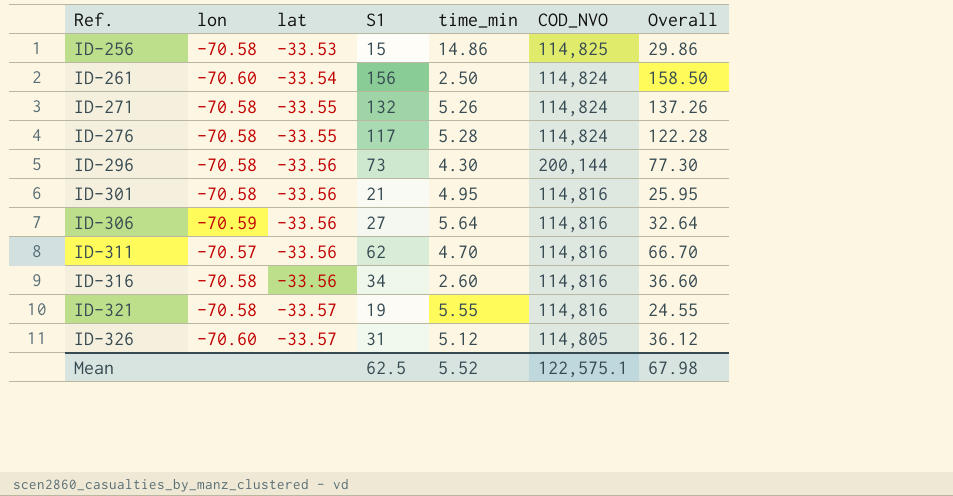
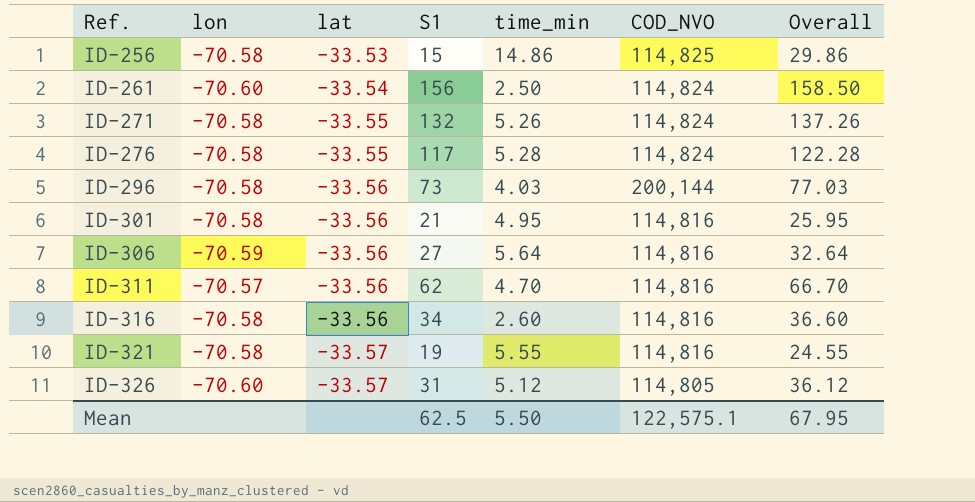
ID-296 | time_min: 4.30 -> 4.03
ID-296 | Overall: 77.30 -> 77.03
Mean | time_min: 5.52 -> 5.50
Mean | Overall: 67.98 -> 67.95

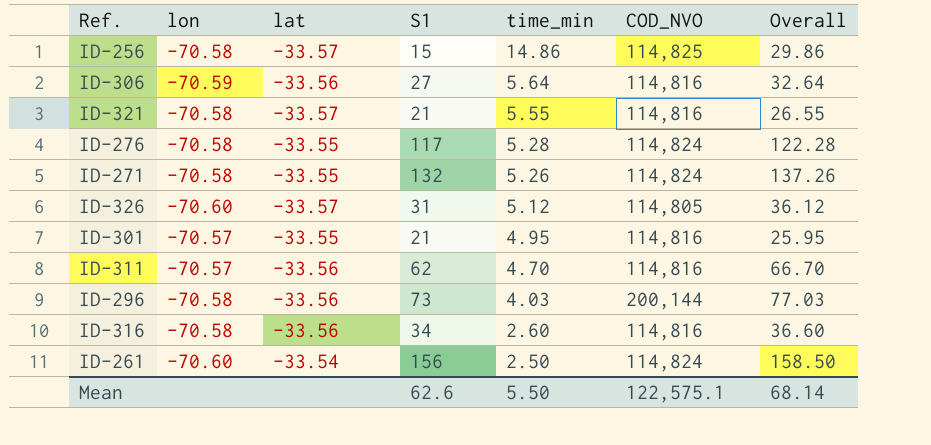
row order: Ref. ascending -> time_min descending
ID-256 | lat: -33.53 -> -33.57
ID-321 | S1: 19 -> 21
ID-321 | Overall: 24.55 -> 26.55
ID-301 | lon: -70.58 -> -70.57
ID-301 | lat: -33.56 -> -33.55
Mean | S1: 62.5 -> 62.6
Mean | Overall: 67.95 -> 68.14

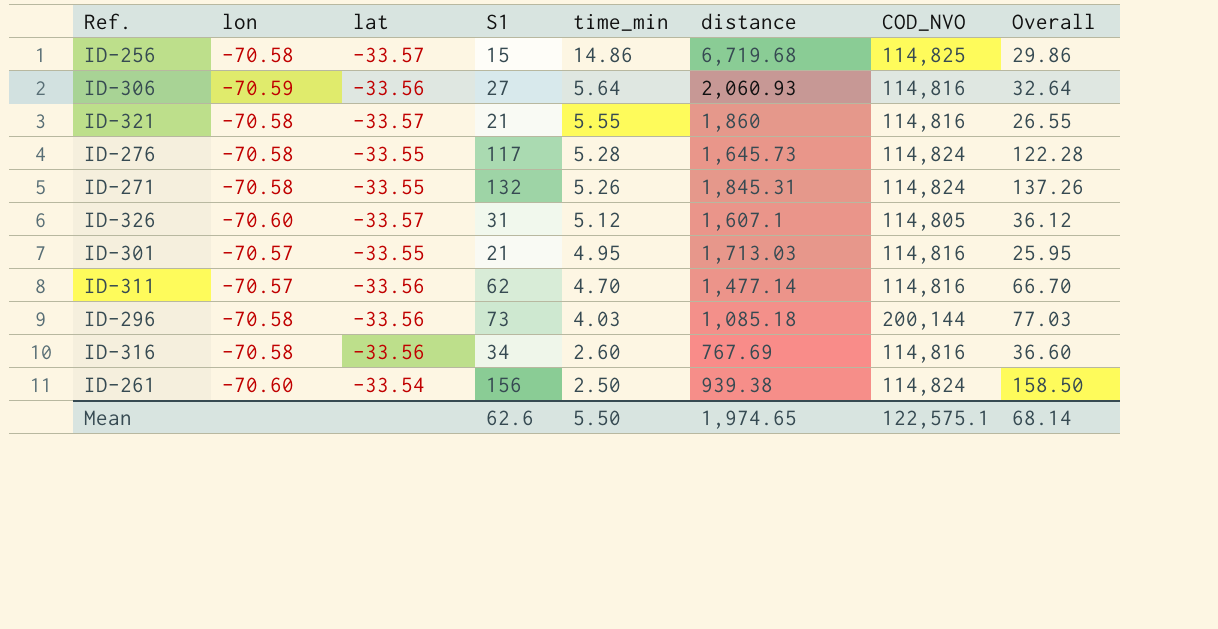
column distance | position: none -> 6

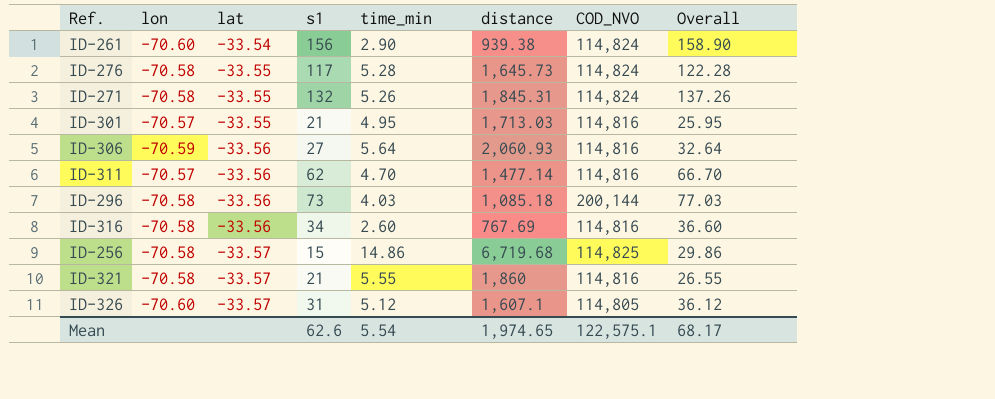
row order: time_min descending -> lat descending
column name: S1 -> s1
ID-261 | time_min: 2.50 -> 2.90
ID-261 | Overall: 158.50 -> 158.90
Mean | time_min: 5.50 -> 5.54
Mean | Overall: 68.14 -> 68.17

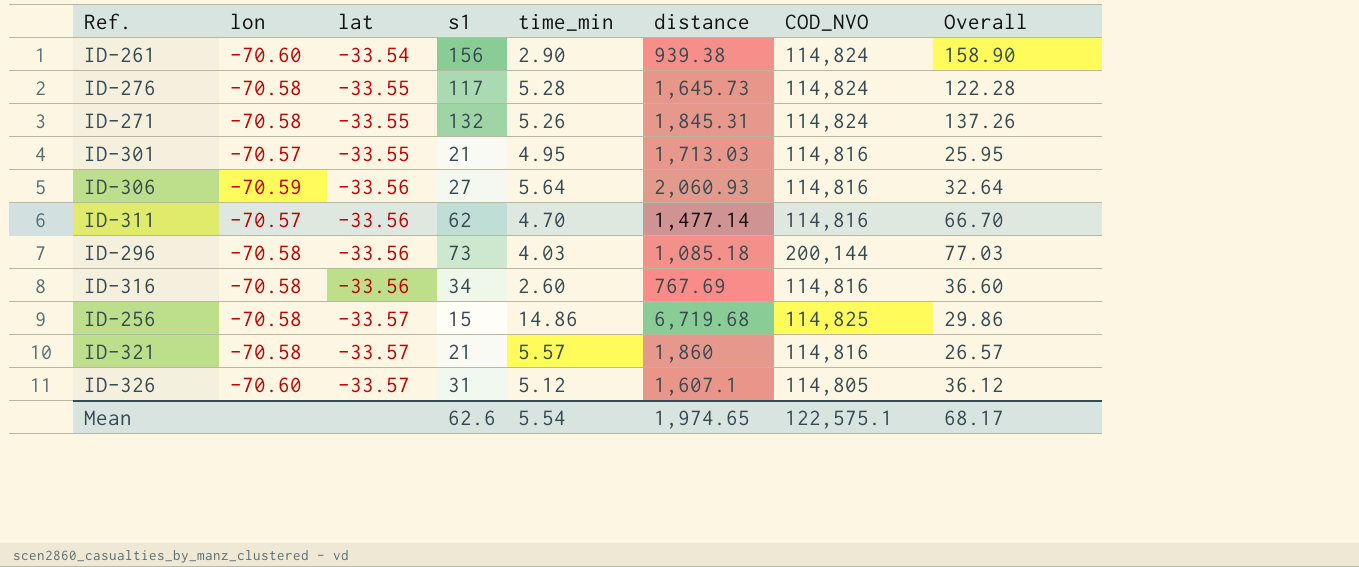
ID-321 | time_min: 5.55 -> 5.57
ID-321 | Overall: 26.55 -> 26.57

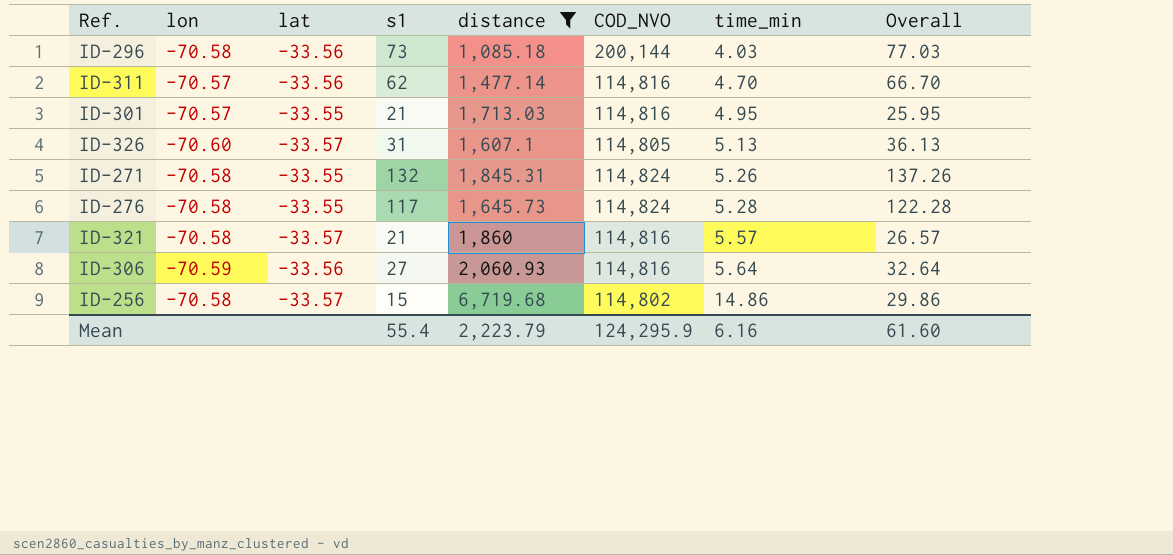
filter: none -> distance >= 1,085.18
row order: lat descending -> time_min ascending
column time_min | position: 5 -> 7
ID-326 | time_min: 5.12 -> 5.13
ID-326 | Overall: 36.12 -> 36.13
ID-256 | COD_NVO: 114,825 -> 114,802
Mean | s1: 62.6 -> 55.4
Mean | distance: 1,974.65 -> 2,223.79
Mean | COD_NVO: 122,575.1 -> 124,295.9
Mean | time_min: 5.54 -> 6.16
Mean | Overall: 68.17 -> 61.60

